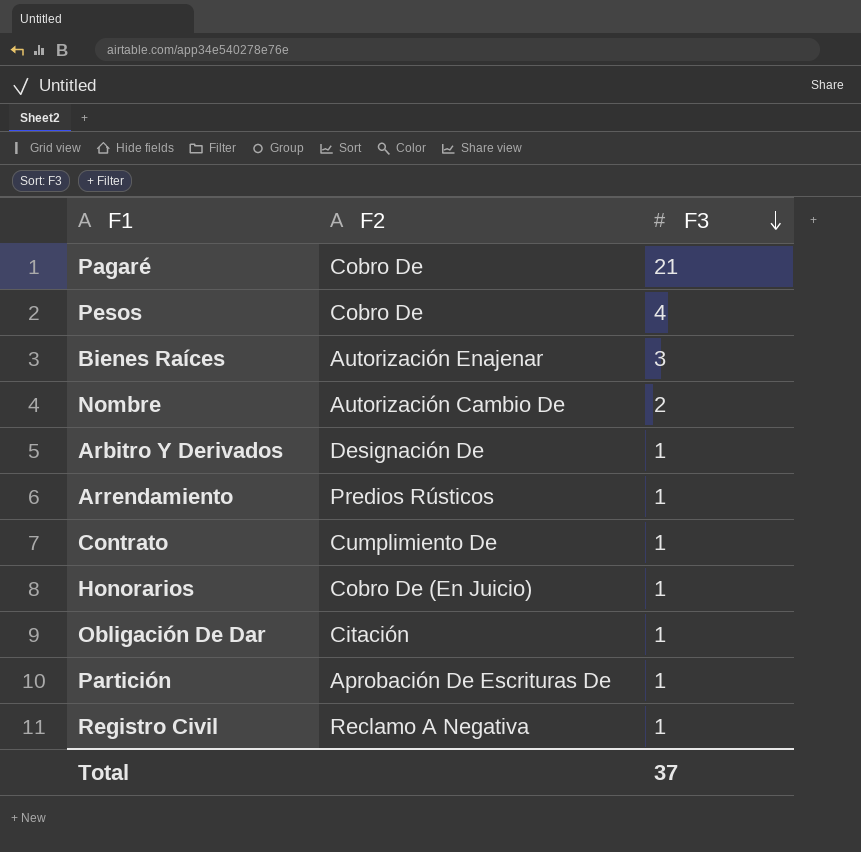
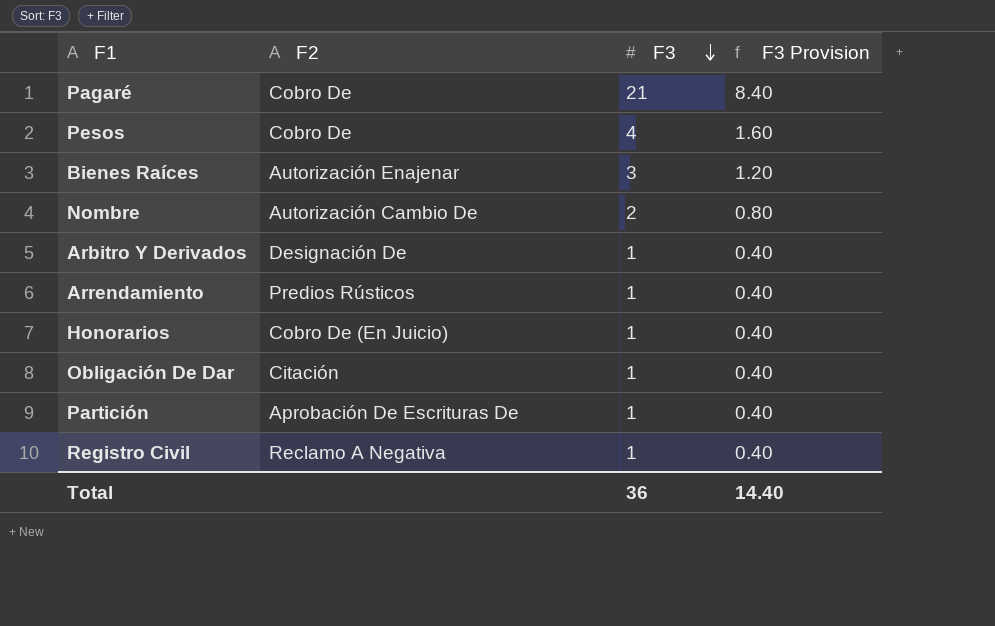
column F3 Provision | formula: none -> [F3] * 0.4
row Contrato: Cumplimiento De | 1 -> none
Total | F3: 37 -> 36

